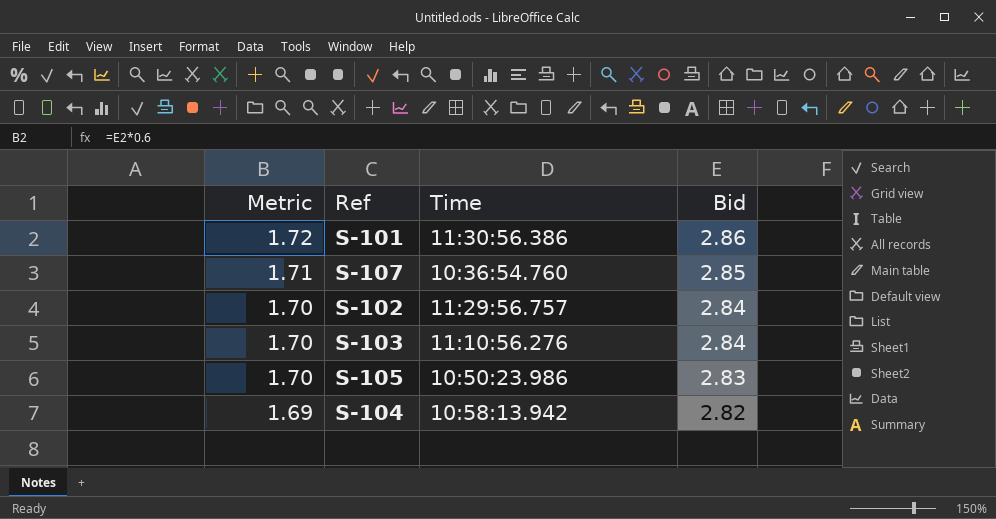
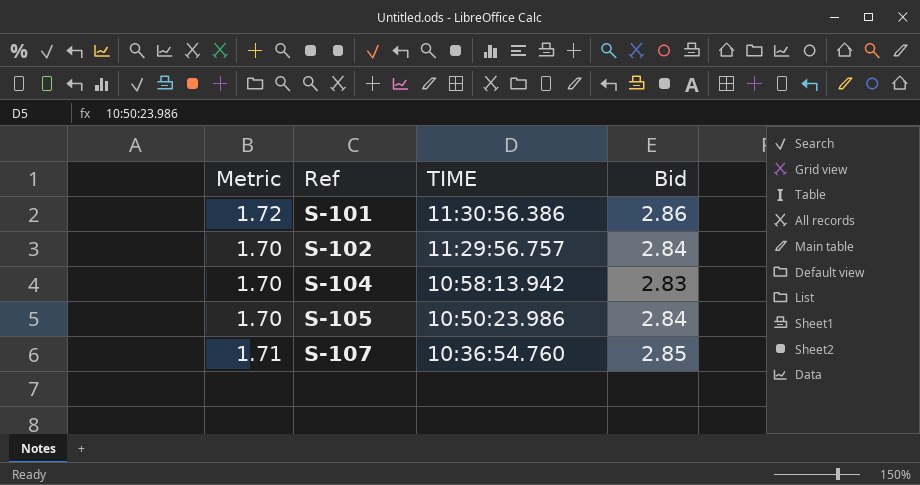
row order: Metric descending -> Ref ascending
column name: Time -> TIME
row S-103: 1.70 | 11:10:56.276 | 2.84 -> none
S-104 | Metric: 1.69 -> 1.70
S-104 | Bid: 2.82 -> 2.83
S-105 | Bid: 2.83 -> 2.84

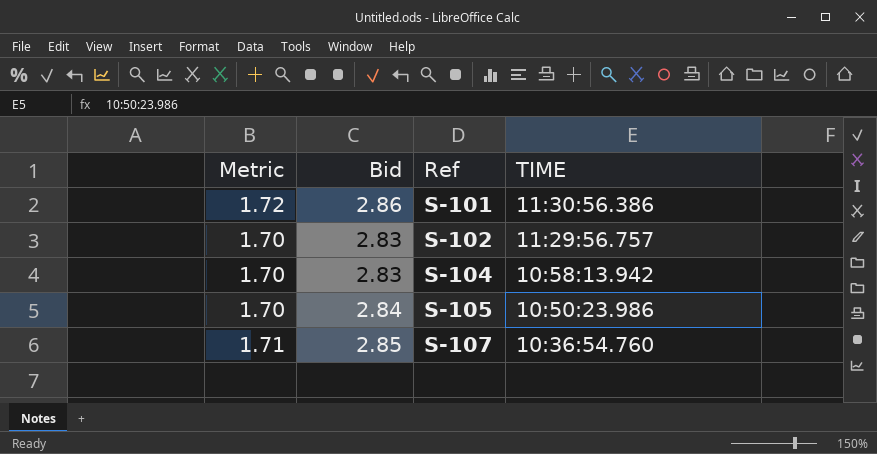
column Bid | position: 4 -> 2
S-102 | Bid: 2.84 -> 2.83

